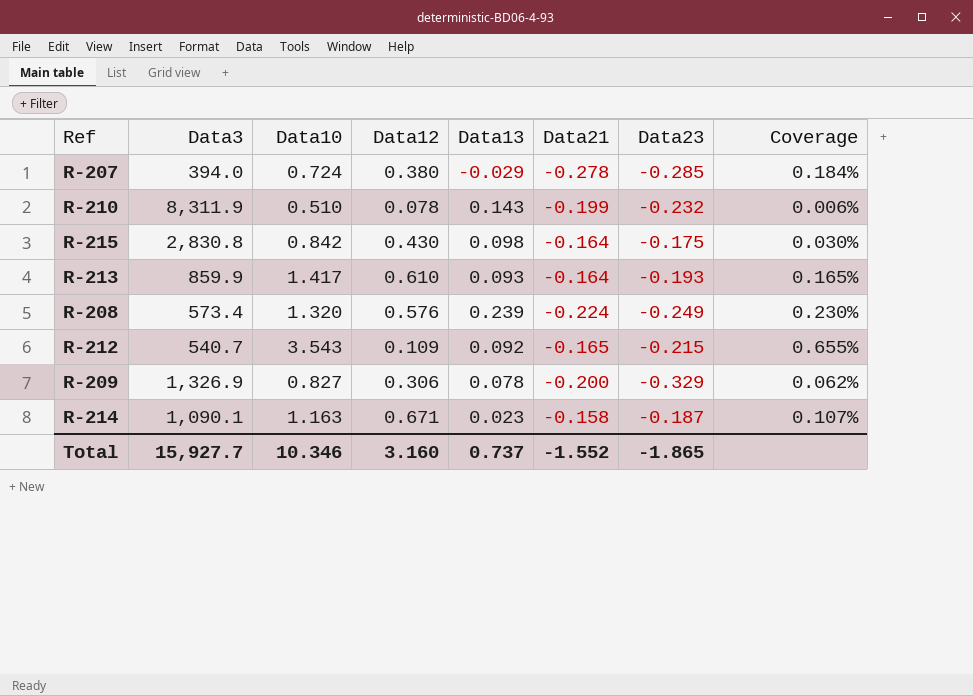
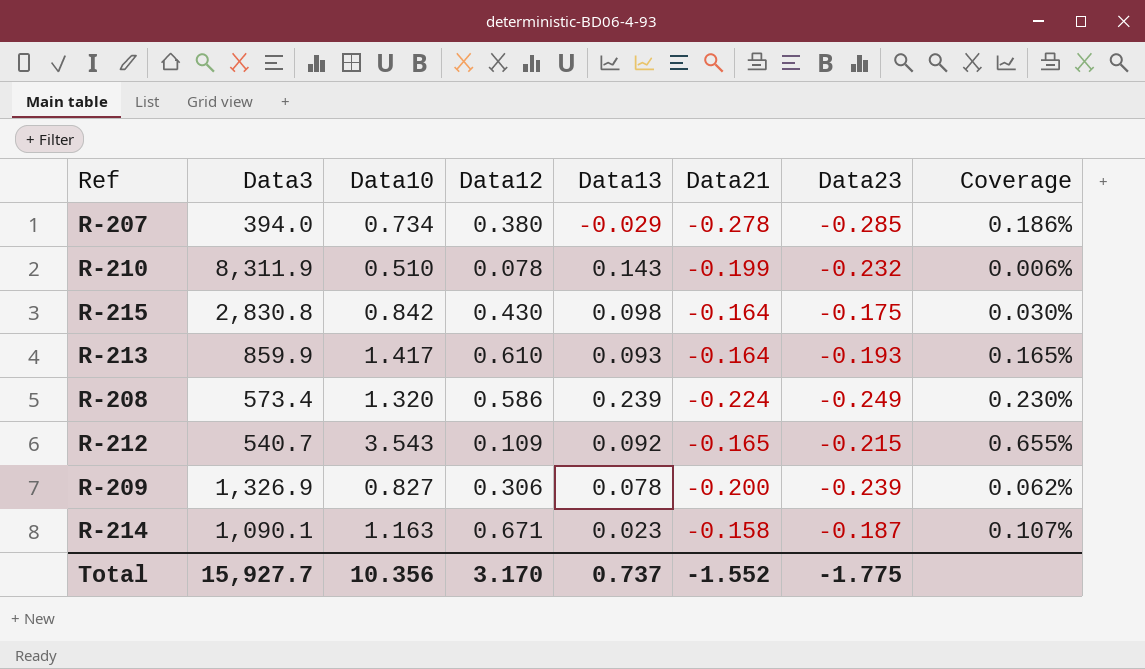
R-207 | Data10: 0.724 -> 0.734
R-207 | Coverage: 0.184% -> 0.186%
R-208 | Data12: 0.576 -> 0.586
R-209 | Data23: -0.329 -> -0.239
Total | Data10: 10.346 -> 10.356
Total | Data12: 3.160 -> 3.170
Total | Data23: -1.865 -> -1.775

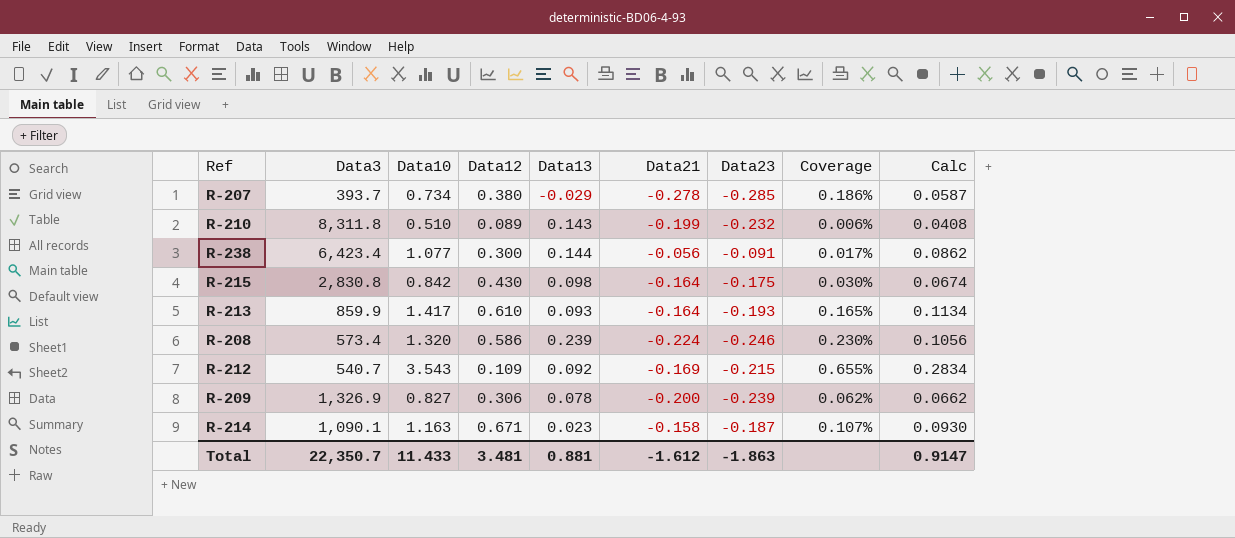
column Calc | formula: none -> [Data10] * 0.08
R-207 | Data3: 394.0 -> 393.7
R-210 | Data3: 8,311.9 -> 8,311.8
R-210 | Data12: 0.078 -> 0.089
row R-238: none -> 6,423.4 | 1.077 | 0.300 | 0.144 | -0.056 | -0.091 | 0.017% | 0.0862
R-208 | Data23: -0.249 -> -0.246
R-212 | Data21: -0.165 -> -0.169
Total | Data3: 15,927.7 -> 22,350.7
Total | Data10: 10.356 -> 11.433
Total | Data12: 3.170 -> 3.481
Total | Data13: 0.737 -> 0.881
Total | Data21: -1.552 -> -1.612
Total | Data23: -1.775 -> -1.863

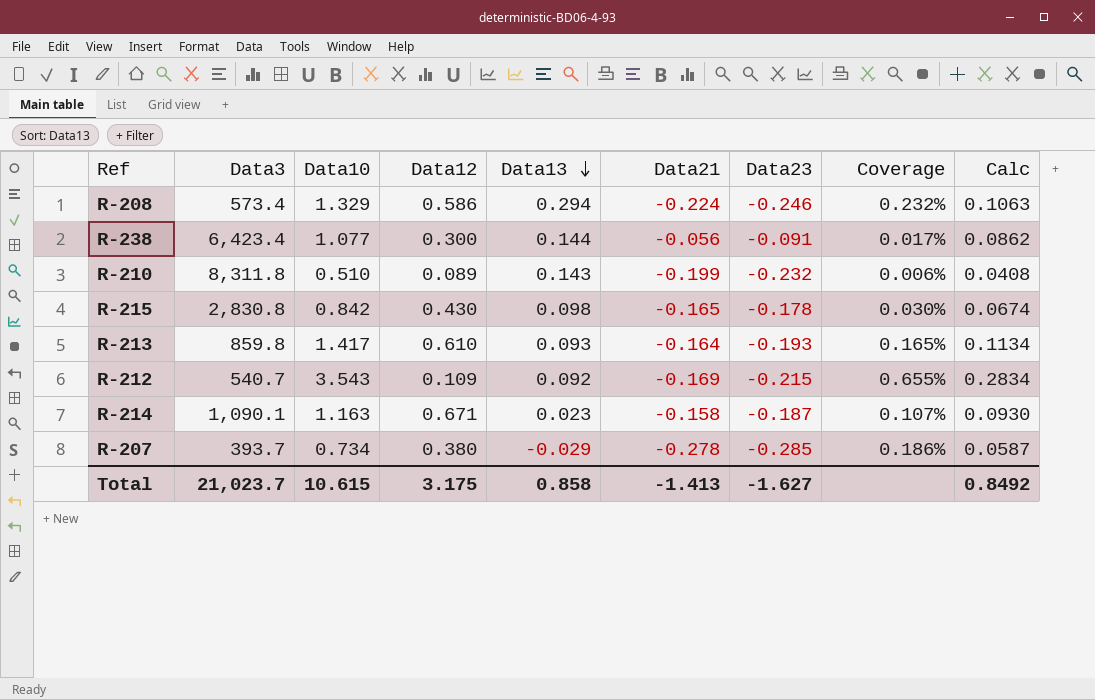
row order: none -> Data13 descending
row R-209: 1,326.9 | 0.827 | 0.306 | 0.078 | -0.200 | -0.239 | 0.062% | 0.0662 -> none
R-208 | Data10: 1.320 -> 1.329
R-208 | Data13: 0.239 -> 0.294
R-208 | Coverage: 0.230% -> 0.232%
R-208 | Calc: 0.1056 -> 0.1063
R-215 | Data21: -0.164 -> -0.165
R-215 | Data23: -0.175 -> -0.178
R-213 | Data3: 859.9 -> 859.8
Total | Data3: 22,350.7 -> 21,023.7
Total | Data10: 11.433 -> 10.615
Total | Data12: 3.481 -> 3.175
Total | Data13: 0.881 -> 0.858
Total | Data21: -1.612 -> -1.413
Total | Data23: -1.863 -> -1.627
Total | Calc: 0.9147 -> 0.8492

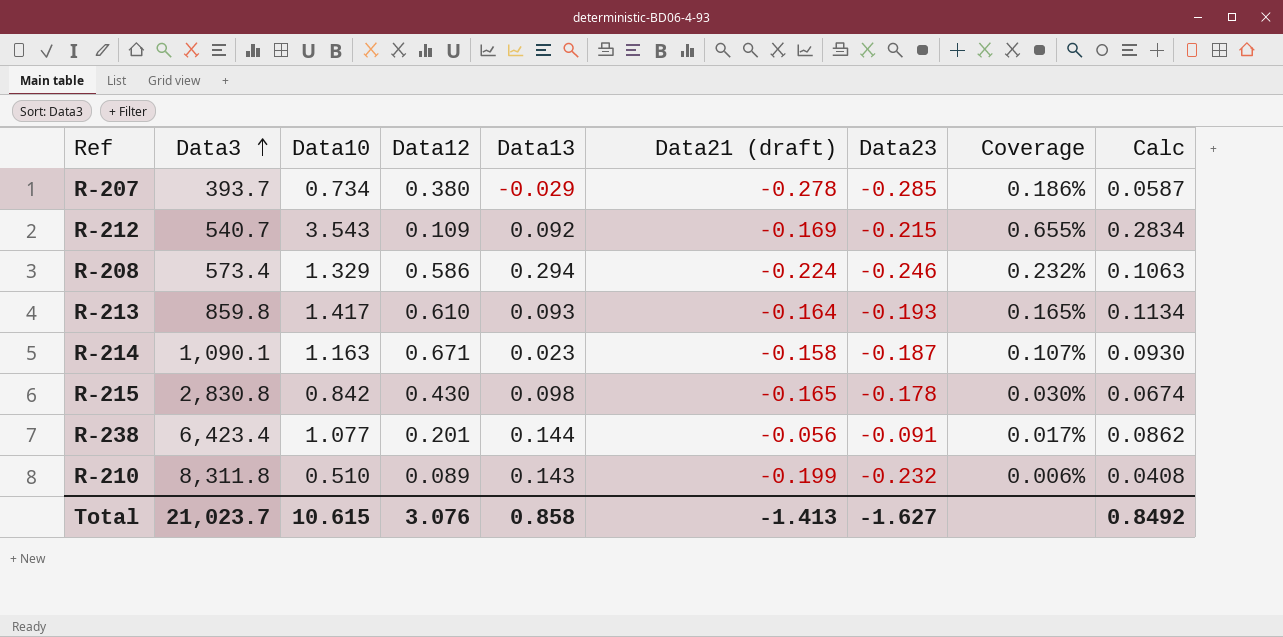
row order: Data13 descending -> Data3 ascending
column name: Data21 -> Data21 (draft)
R-238 | Data12: 0.300 -> 0.201
Total | Data12: 3.175 -> 3.076

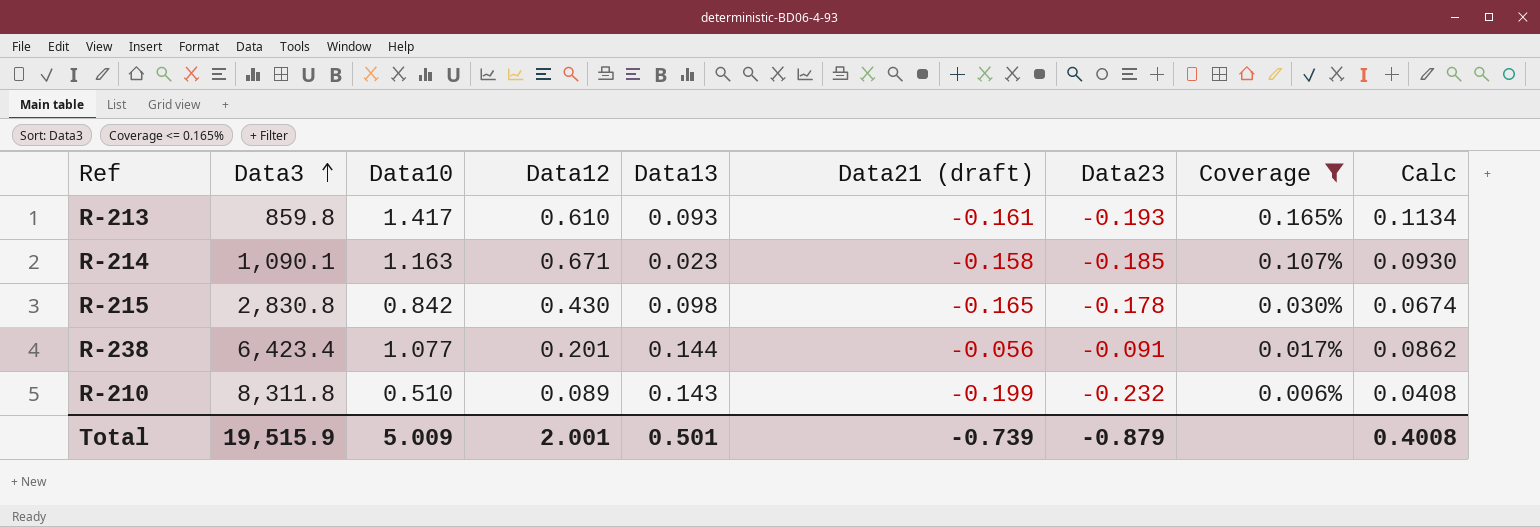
filter: none -> Coverage <= 0.165%
R-213 | Data21 (draft): -0.164 -> -0.161
R-214 | Data23: -0.187 -> -0.185
Total | Data3: 21,023.7 -> 19,515.9
Total | Data10: 10.615 -> 5.009
Total | Data12: 3.076 -> 2.001
Total | Data13: 0.858 -> 0.501
Total | Data21 (draft): -1.413 -> -0.739
Total | Data23: -1.627 -> -0.879
Total | Calc: 0.8492 -> 0.4008

